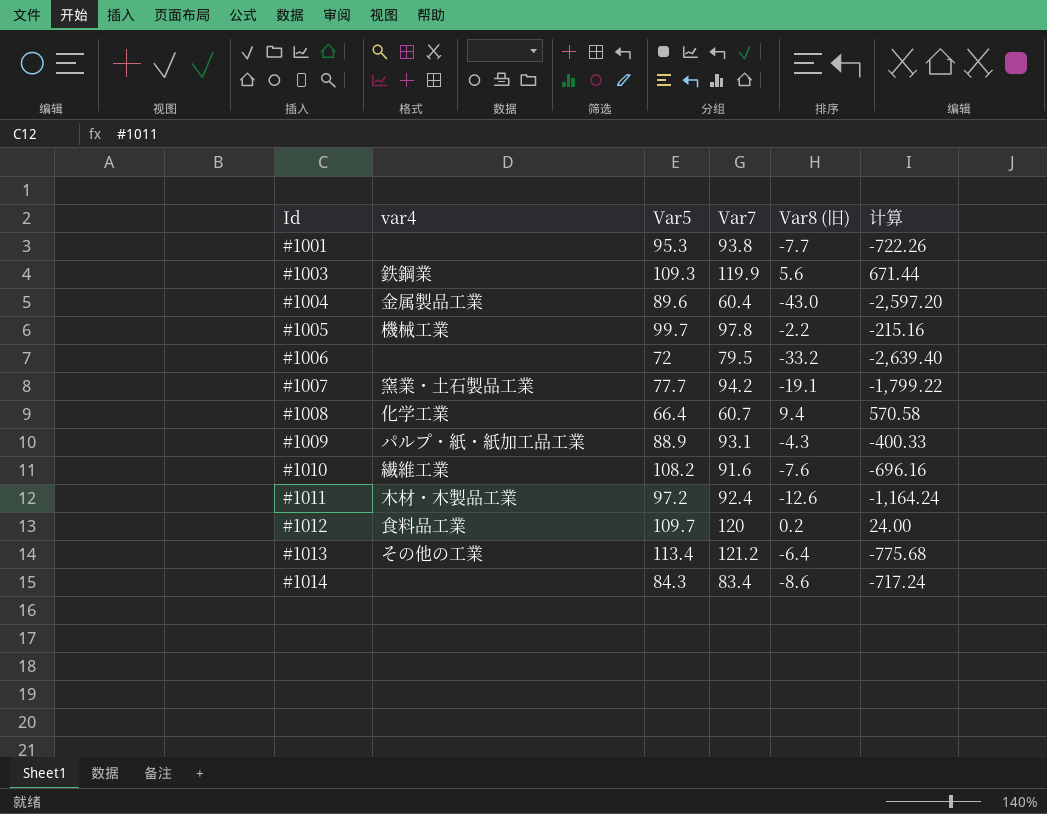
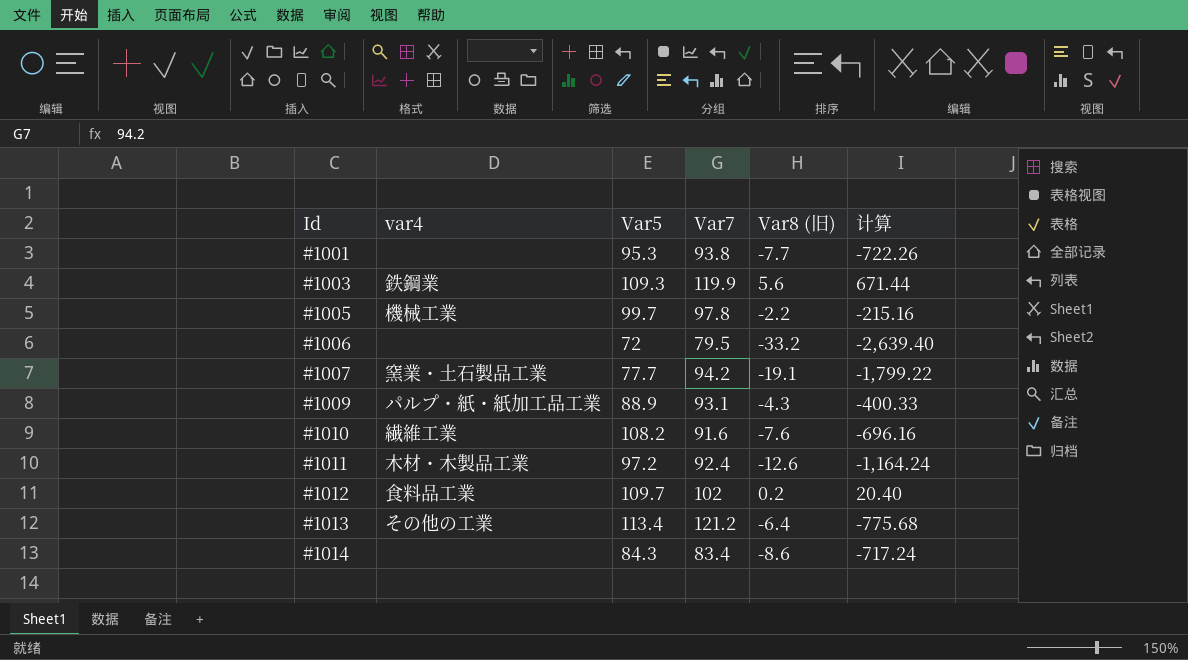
row #1004: 金属製品工業 | 89.6 | 60.4 | -43.0 | -2,597.20 -> none
row #1008: 化学工業 | 66.4 | 60.7 | 9.4 | 570.58 -> none
#1012 | Var7: 120 -> 102
#1012 | 计算: 24.00 -> 20.40

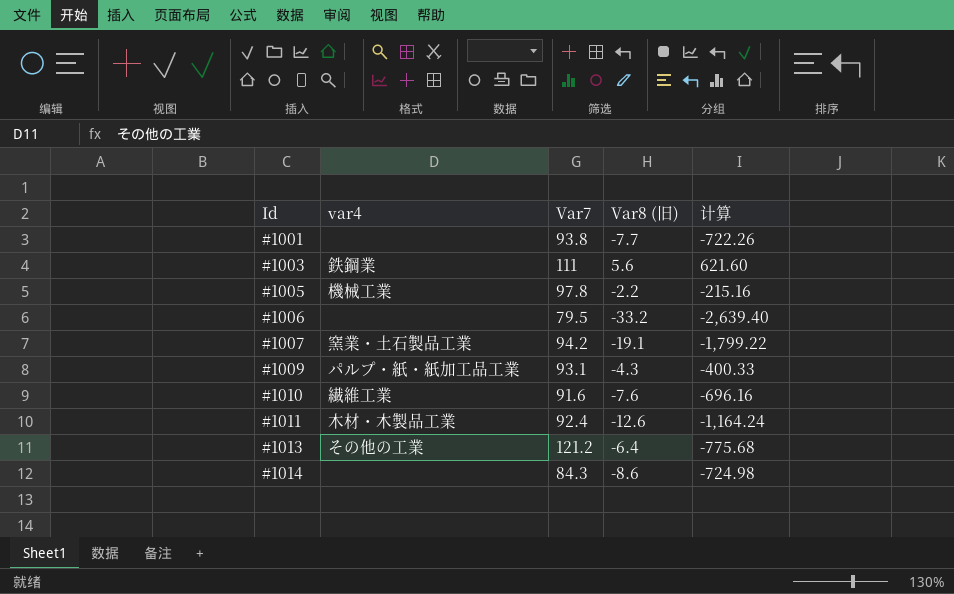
column Var5 | position: 3 -> none
row #1012: 食料品工業 | 109.7 | 102 | 0.2 | 20.40 -> none
#1003 | Var7: 119.9 -> 111
#1003 | 计算: 671.44 -> 621.60
#1014 | Var7: 83.4 -> 84.3
#1014 | 计算: -717.24 -> -724.98

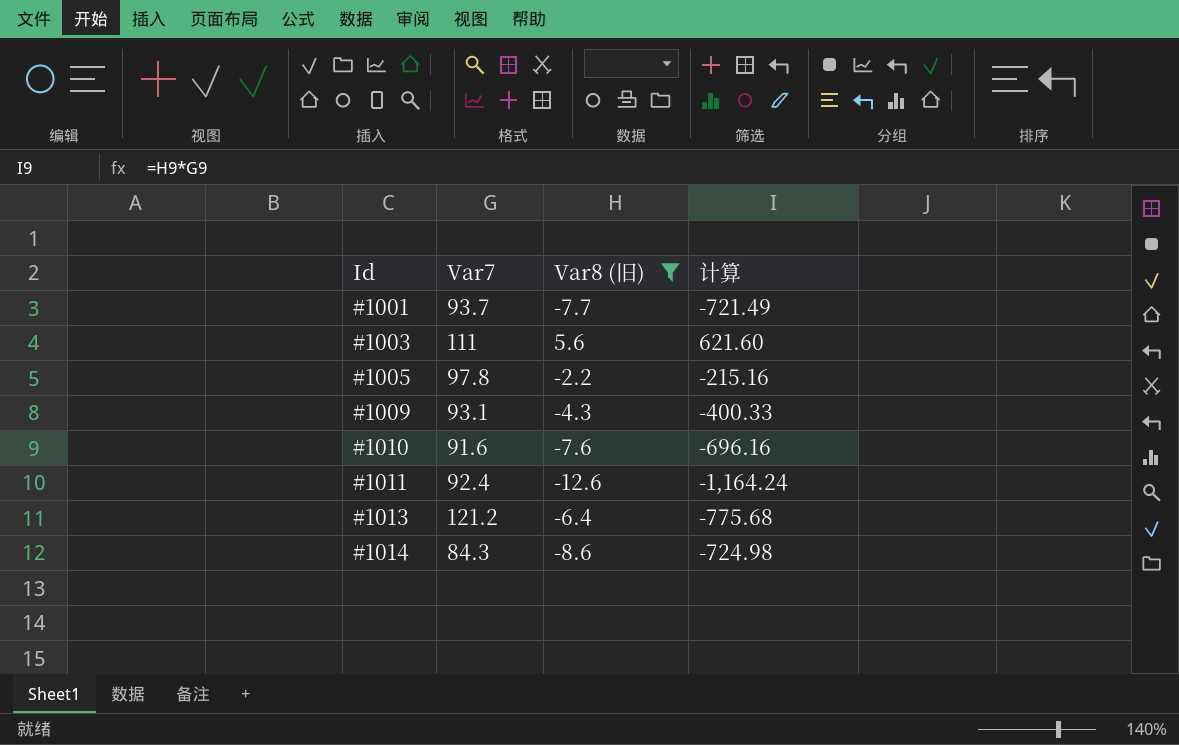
filter: none -> Var8 (旧) >= -12.6
column var4 | position: 2 -> none
#1001 | Var7: 93.8 -> 93.7
#1001 | 计算: -722.26 -> -721.49

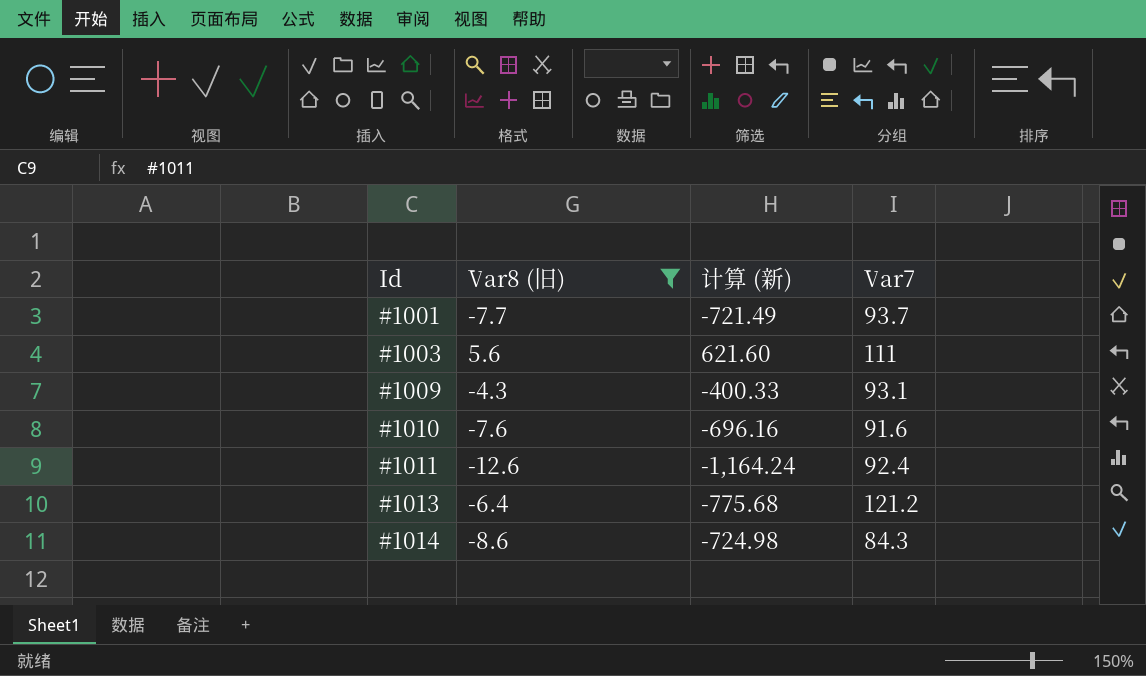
column name: 计算 -> 计算 (新)
column Var7 | position: 2 -> 4
row #1005: 97.8 | -2.2 | -215.16 -> none

